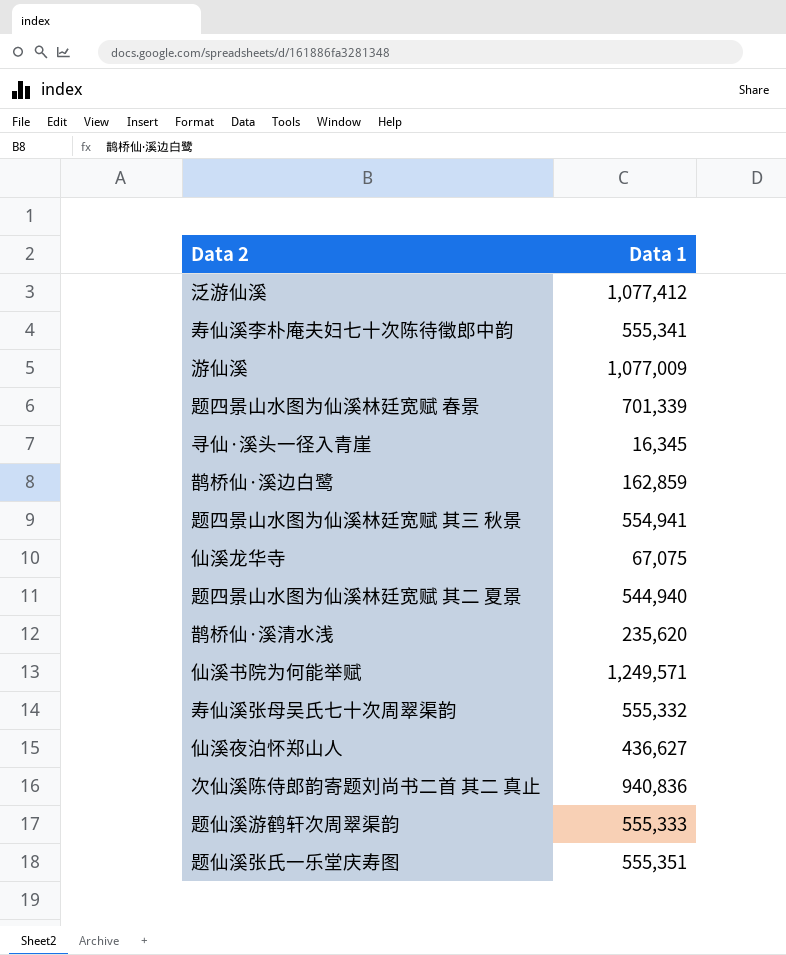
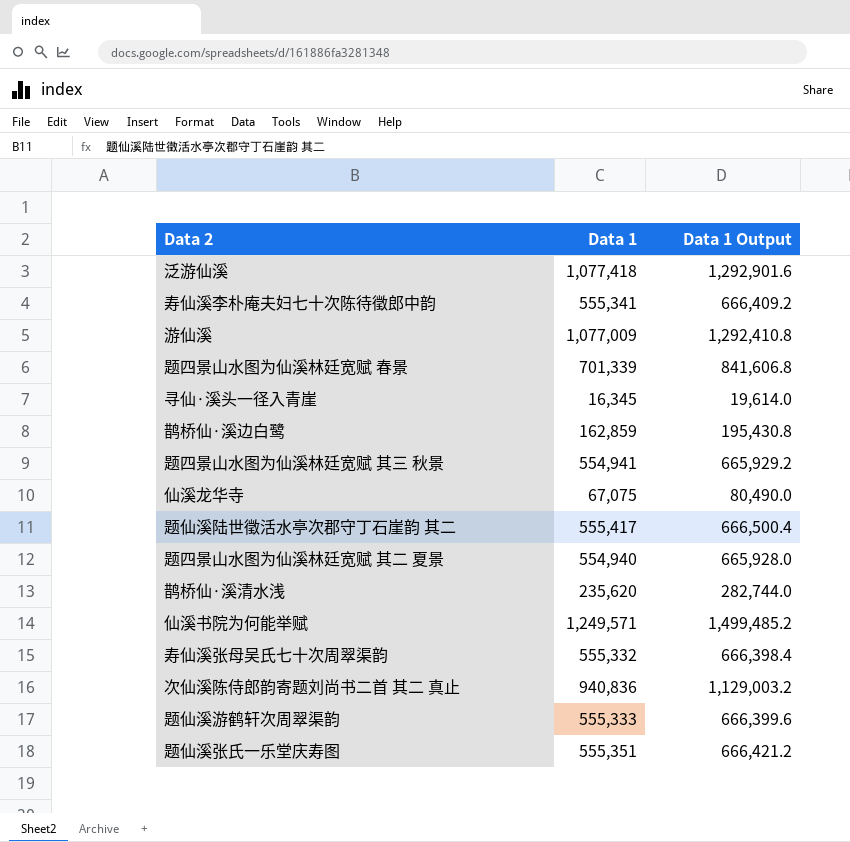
column Data 1 Output | formula: none -> [Data 1] * 1.2
row 仙溪夜泊怀郑山人: 436,627 -> none
泛游仙溪 | Data 1: 1,077,412 -> 1,077,418
row 题仙溪陆世徵活水亭次郡守丁石崖韵 其二: none -> 555,417 | 666,500.4
题四景山水图为仙溪林廷宽赋 其二 夏景 | Data 1: 544,940 -> 554,940

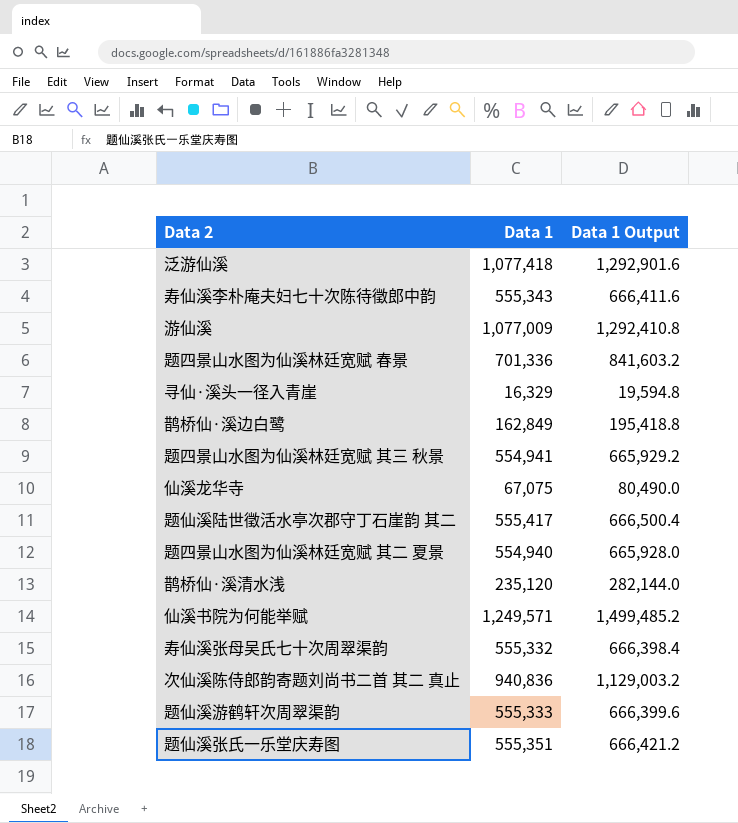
寿仙溪李朴庵夫妇七十次陈待徵郎中韵 | Data 1: 555,341 -> 555,343
寿仙溪李朴庵夫妇七十次陈待徵郎中韵 | Data 1 Output: 666,409.2 -> 666,411.6
题四景山水图为仙溪林廷宽赋 春景 | Data 1: 701,339 -> 701,336
题四景山水图为仙溪林廷宽赋 春景 | Data 1 Output: 841,606.8 -> 841,603.2
寻仙·溪头一径入青崖 | Data 1: 16,345 -> 16,329
寻仙·溪头一径入青崖 | Data 1 Output: 19,614.0 -> 19,594.8
鹊桥仙·溪边白鹭 | Data 1: 162,859 -> 162,849
鹊桥仙·溪边白鹭 | Data 1 Output: 195,430.8 -> 195,418.8
鹊桥仙·溪清水浅 | Data 1: 235,620 -> 235,120
鹊桥仙·溪清水浅 | Data 1 Output: 282,744.0 -> 282,144.0

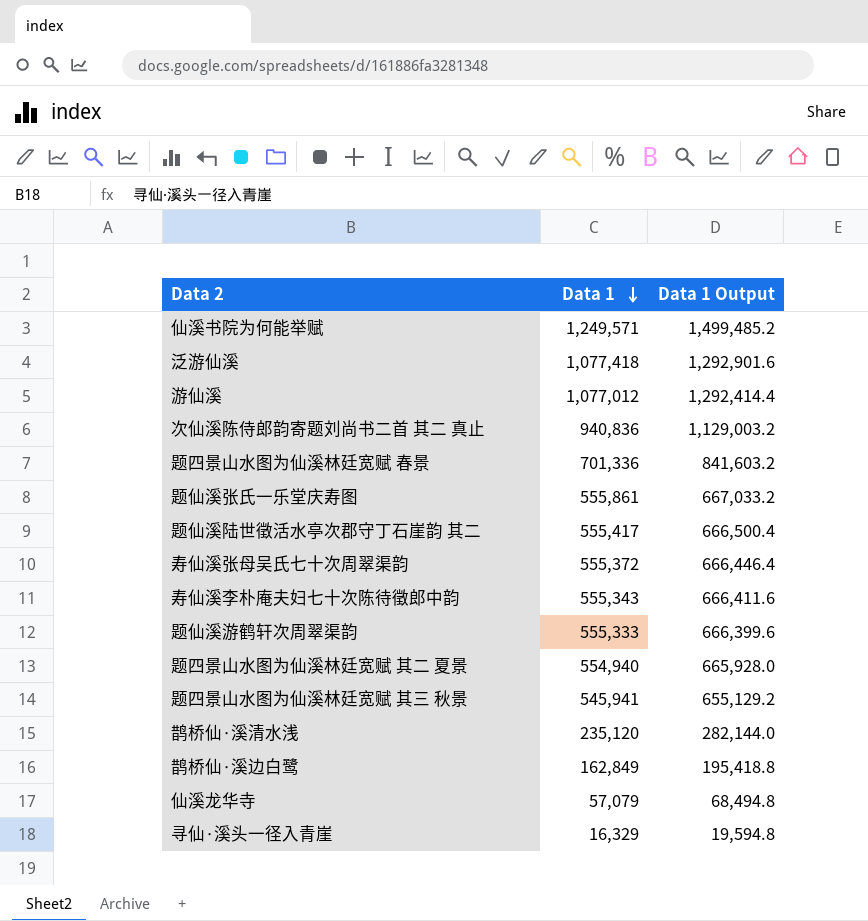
row order: none -> Data 1 descending
游仙溪 | Data 1: 1,077,009 -> 1,077,012
游仙溪 | Data 1 Output: 1,292,410.8 -> 1,292,414.4
题仙溪张氏一乐堂庆寿图 | Data 1: 555,351 -> 555,861
题仙溪张氏一乐堂庆寿图 | Data 1 Output: 666,421.2 -> 667,033.2
寿仙溪张母吴氏七十次周翠渠韵 | Data 1: 555,332 -> 555,372
寿仙溪张母吴氏七十次周翠渠韵 | Data 1 Output: 666,398.4 -> 666,446.4
题四景山水图为仙溪林廷宽赋 其三 秋景 | Data 1: 554,941 -> 545,941
题四景山水图为仙溪林廷宽赋 其三 秋景 | Data 1 Output: 665,929.2 -> 655,129.2
仙溪龙华寺 | Data 1: 67,075 -> 57,079
仙溪龙华寺 | Data 1 Output: 80,490.0 -> 68,494.8

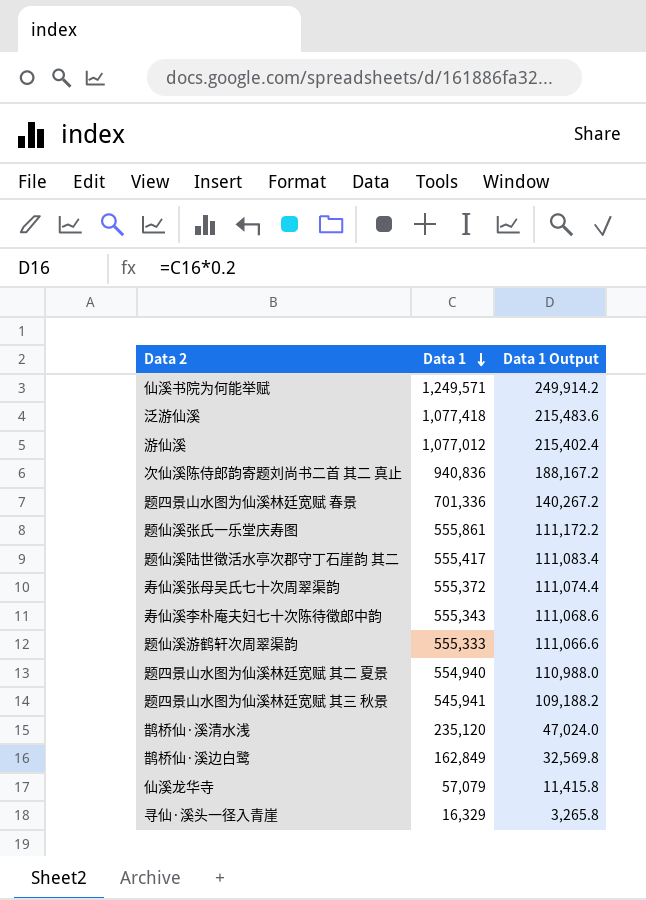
column Data 1 Output | formula: [Data 1] * 1.2 -> [Data 1] * 0.2

